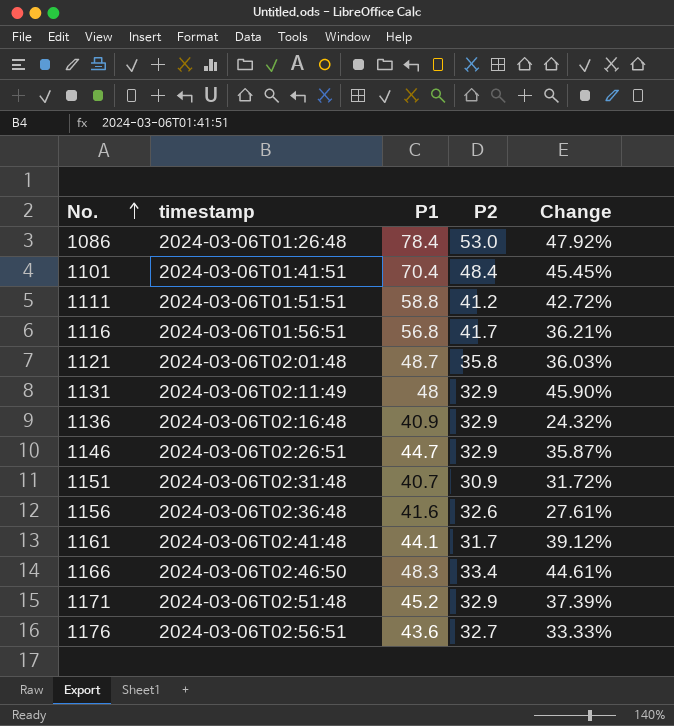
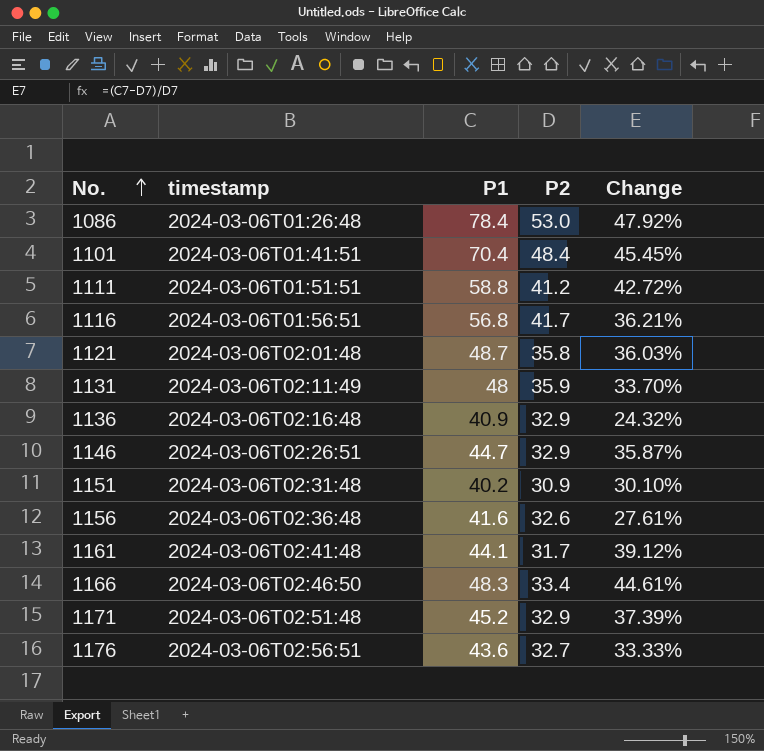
1131 | P2: 32.9 -> 35.9
1131 | Change: 45.90% -> 33.70%
1151 | P1: 40.7 -> 40.2
1151 | Change: 31.72% -> 30.10%

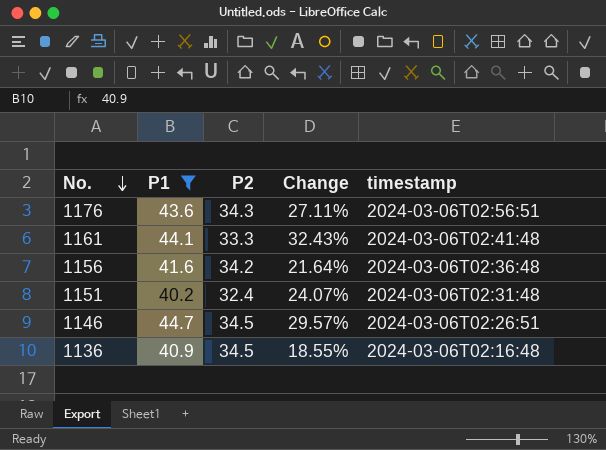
filter: none -> P1 <= 44.7
row order: No. ascending -> No. descending
column timestamp | position: 2 -> 5
1176 | P2: 32.7 -> 34.3
1176 | Change: 33.33% -> 27.11%
1161 | P2: 31.7 -> 33.3
1161 | Change: 39.12% -> 32.43%
1156 | P2: 32.6 -> 34.2
1156 | Change: 27.61% -> 21.64%
1151 | P2: 30.9 -> 32.4
1151 | Change: 30.10% -> 24.07%
1146 | P2: 32.9 -> 34.5
1146 | Change: 35.87% -> 29.57%
1136 | P2: 32.9 -> 34.5
1136 | Change: 24.32% -> 18.55%

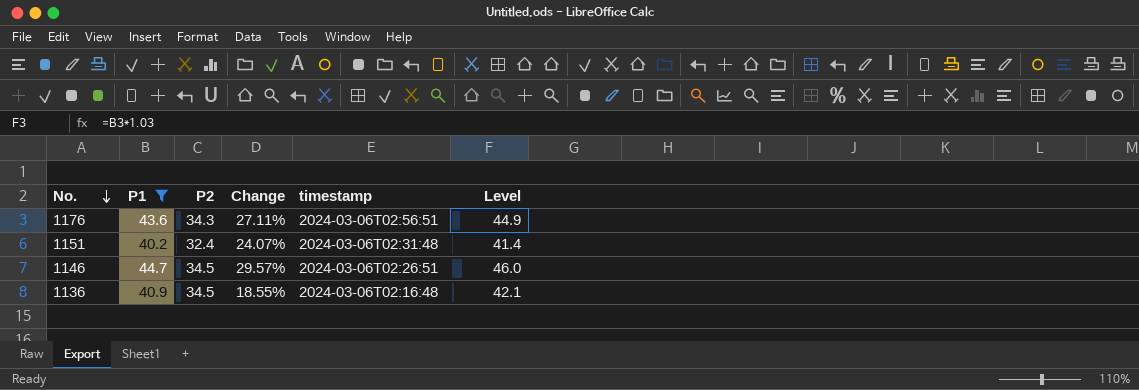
column Level | formula: none -> [P1] * 1.03
row 1161: 44.1 | 33.3 | 32.43% | 2024-03-06T02:41:48 -> none
row 1156: 41.6 | 34.2 | 21.64% | 2024-03-06T02:36:48 -> none

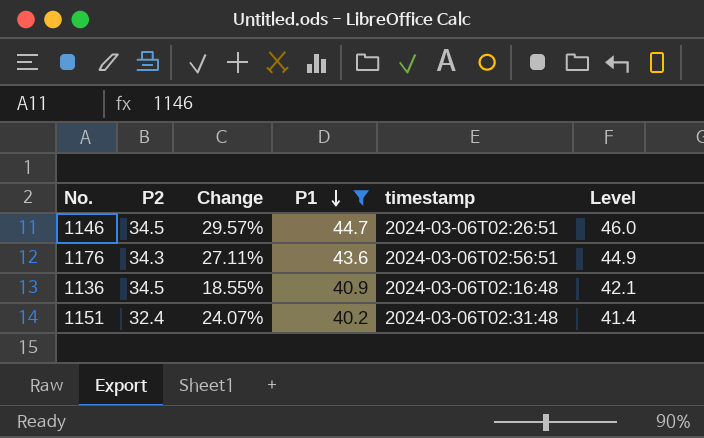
row order: No. descending -> P1 descending
column P1 | position: 2 -> 4

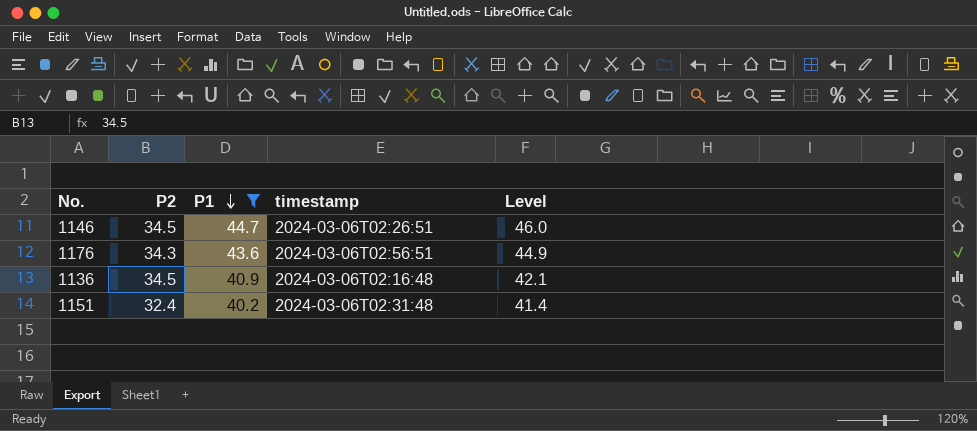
column Change | formula: ([P1] - [P2]) / [P2] -> none

